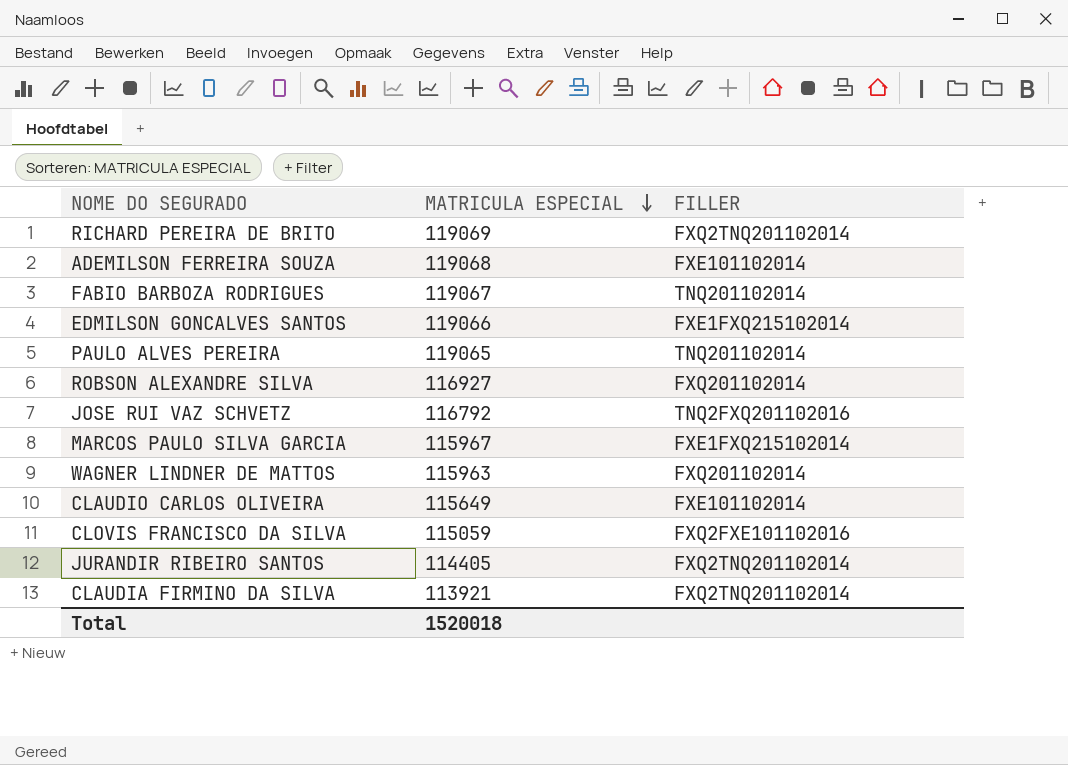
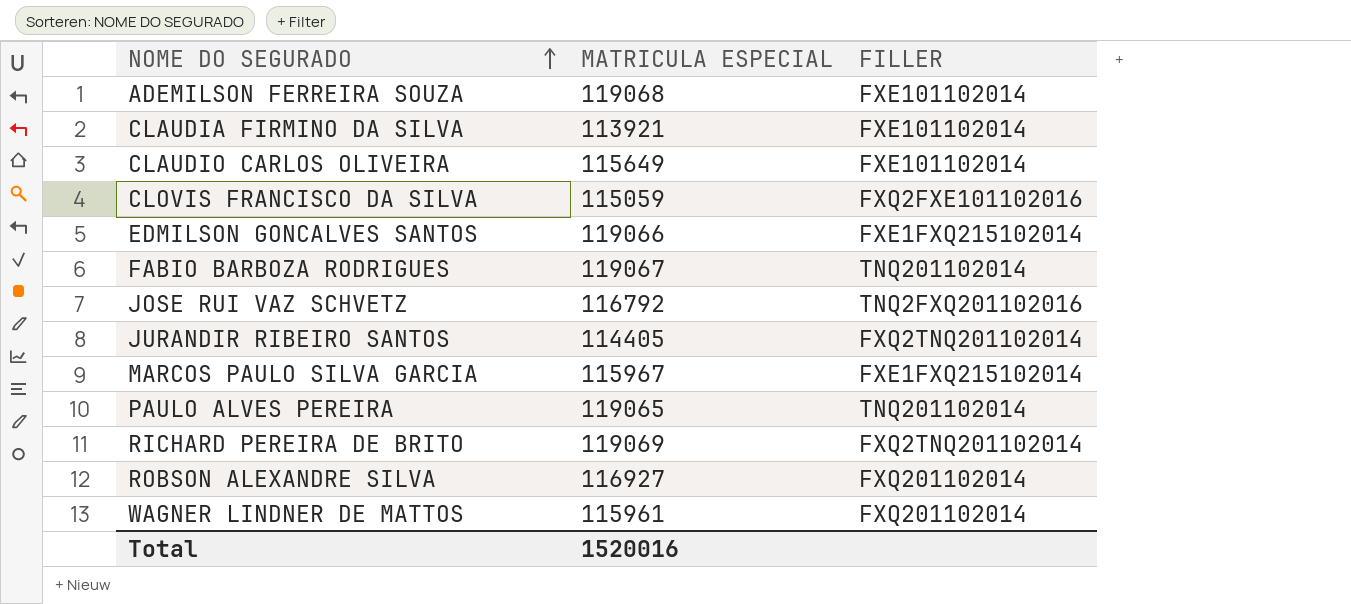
row order: MATRICULA ESPECIAL descending -> NOME DO SEGURADO ascending
CLAUDIA FIRMINO DA SILVA | FILLER: FXQ2TNQ201102014 -> FXE101102014
WAGNER LINDNER DE MATTOS | MATRICULA ESPECIAL: 115963 -> 115961
Total | MATRICULA ESPECIAL: 1520018 -> 1520016

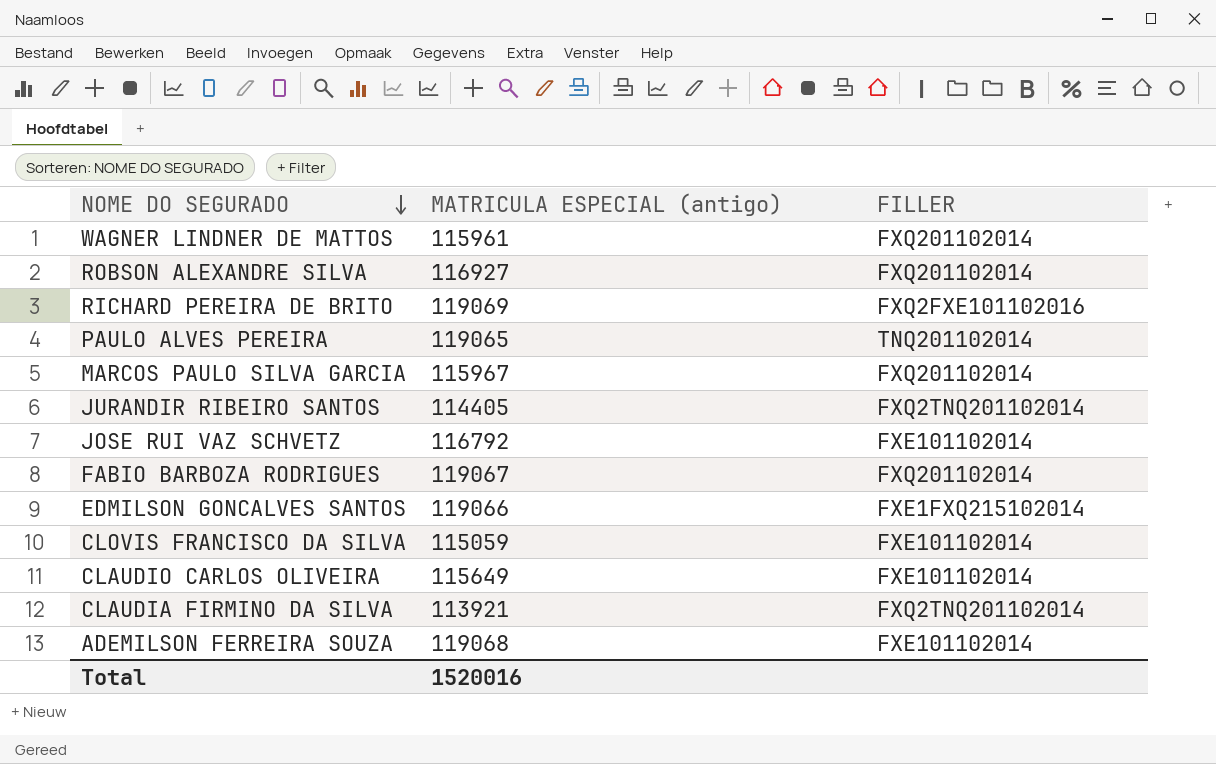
row order: NOME DO SEGURADO ascending -> NOME DO SEGURADO descending
column name: MATRICULA ESPECIAL -> MATRICULA ESPECIAL (antigo)
RICHARD PEREIRA DE BRITO | FILLER: FXQ2TNQ201102014 -> FXQ2FXE101102016
MARCOS PAULO SILVA GARCIA | FILLER: FXE1FXQ215102014 -> FXQ201102014
JOSE RUI VAZ SCHVETZ | FILLER: TNQ2FXQ201102016 -> FXE101102014
FABIO BARBOZA RODRIGUES | FILLER: TNQ201102014 -> FXQ201102014
CLOVIS FRANCISCO DA SILVA | FILLER: FXQ2FXE101102016 -> FXE101102014
CLAUDIA FIRMINO DA SILVA | FILLER: FXE101102014 -> FXQ2TNQ201102014

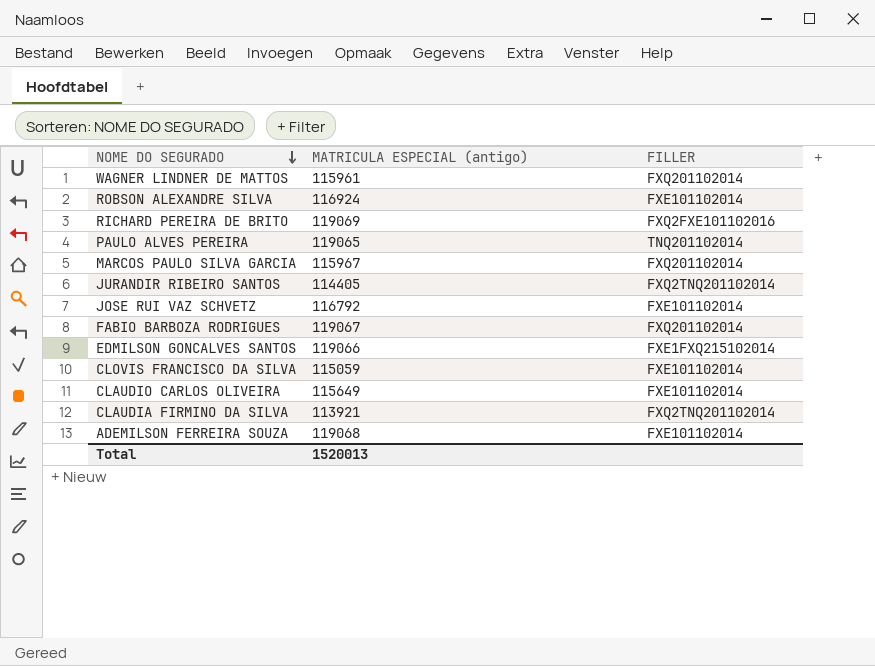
ROBSON ALEXANDRE SILVA | MATRICULA ESPECIAL (antigo): 116927 -> 116924
ROBSON ALEXANDRE SILVA | FILLER: FXQ201102014 -> FXE101102014
Total | MATRICULA ESPECIAL (antigo): 1520016 -> 1520013

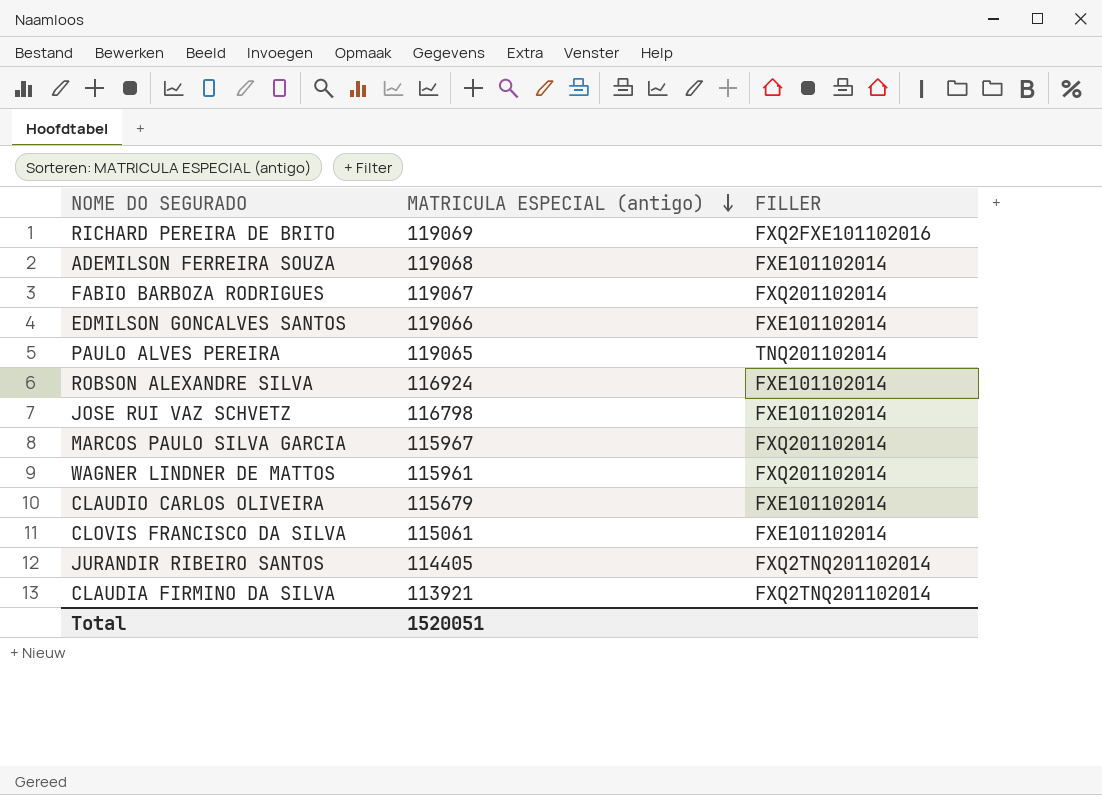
row order: NOME DO SEGURADO descending -> MATRICULA ESPECIAL (antigo) descending
EDMILSON GONCALVES SANTOS | FILLER: FXE1FXQ215102014 -> FXE101102014
JOSE RUI VAZ SCHVETZ | MATRICULA ESPECIAL (antigo): 116792 -> 116798
CLAUDIO CARLOS OLIVEIRA | MATRICULA ESPECIAL (antigo): 115649 -> 115679
CLOVIS FRANCISCO DA SILVA | MATRICULA ESPECIAL (antigo): 115059 -> 115061
Total | MATRICULA ESPECIAL (antigo): 1520013 -> 1520051

